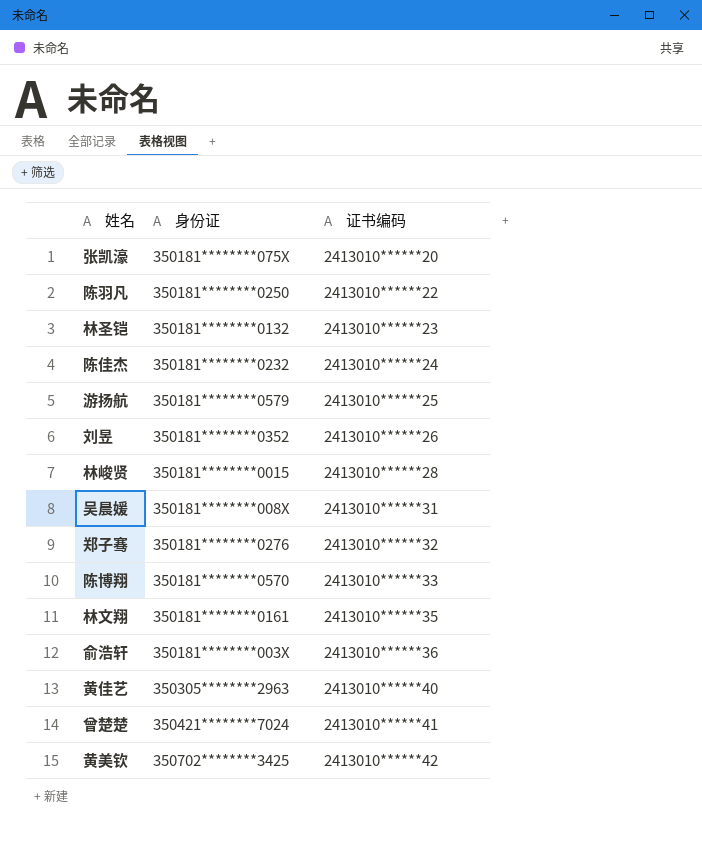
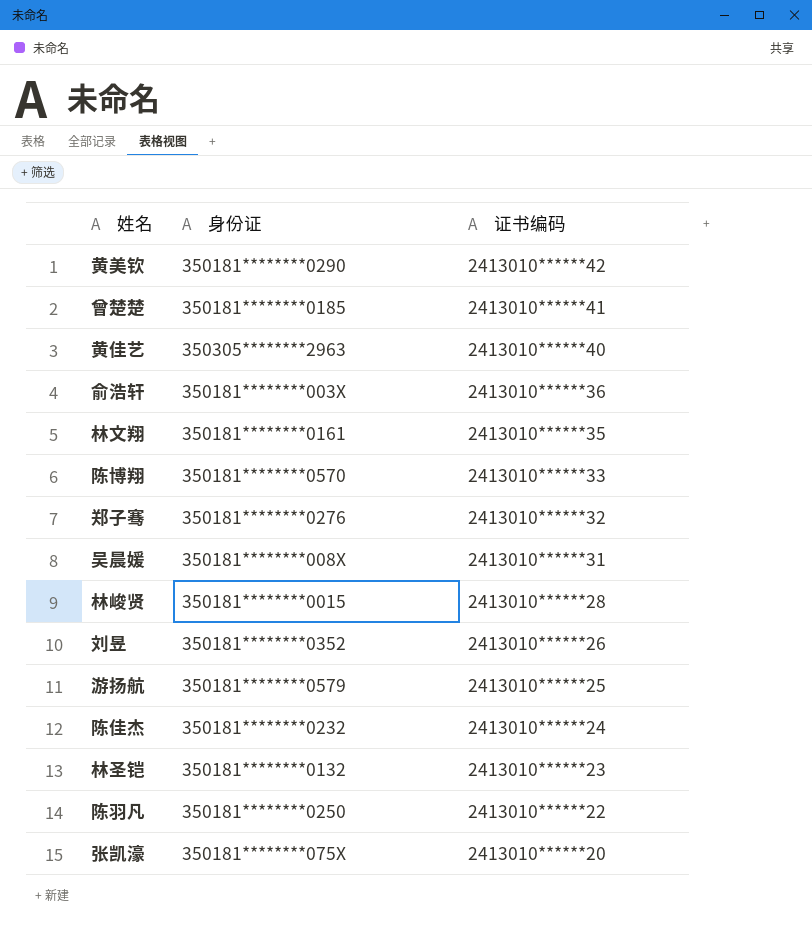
row order: 证书编码 ascending -> 证书编码 descending
黄美钦 | 身份证: 350702********3425 -> 350181********0290
曾楚楚 | 身份证: 350421********7024 -> 350181********0185

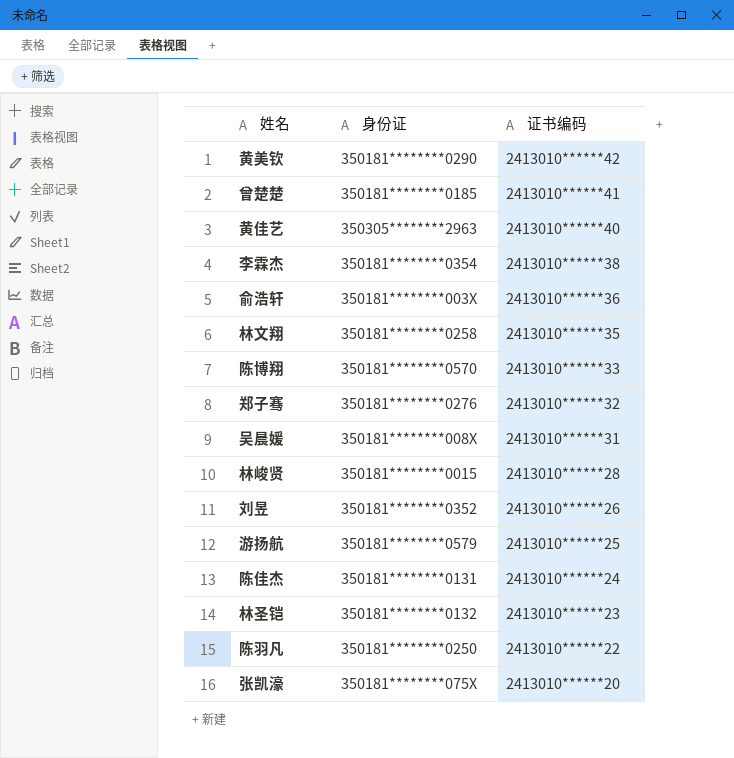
row 李霖杰: none -> 350181********0354 | 2413010******38
林文翔 | 身份证: 350181********0161 -> 350181********0258
陈佳杰 | 身份证: 350181********0232 -> 350181********0131

